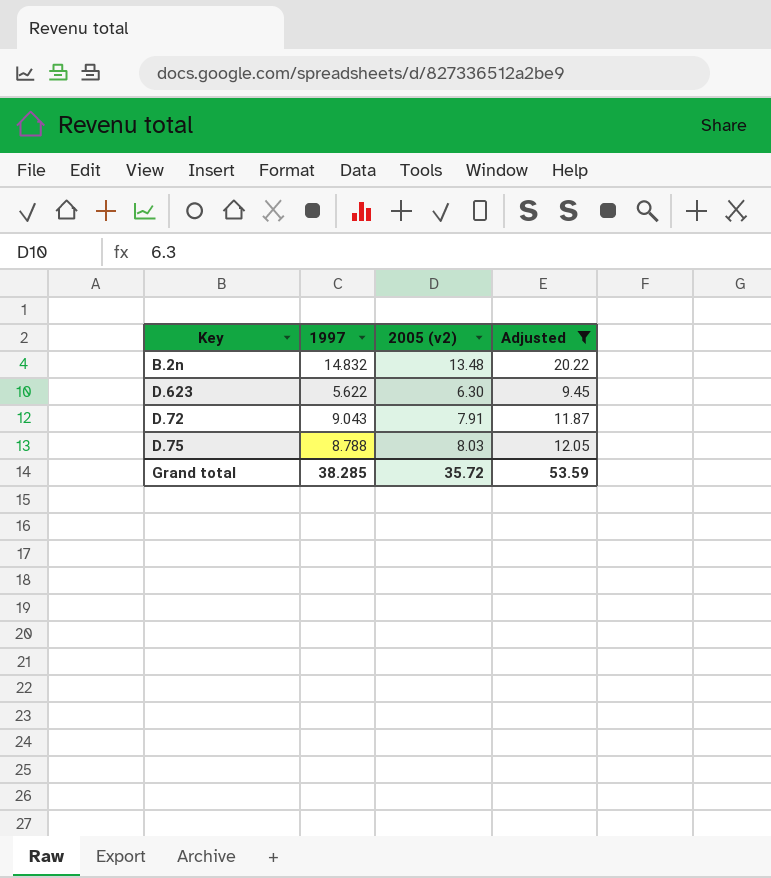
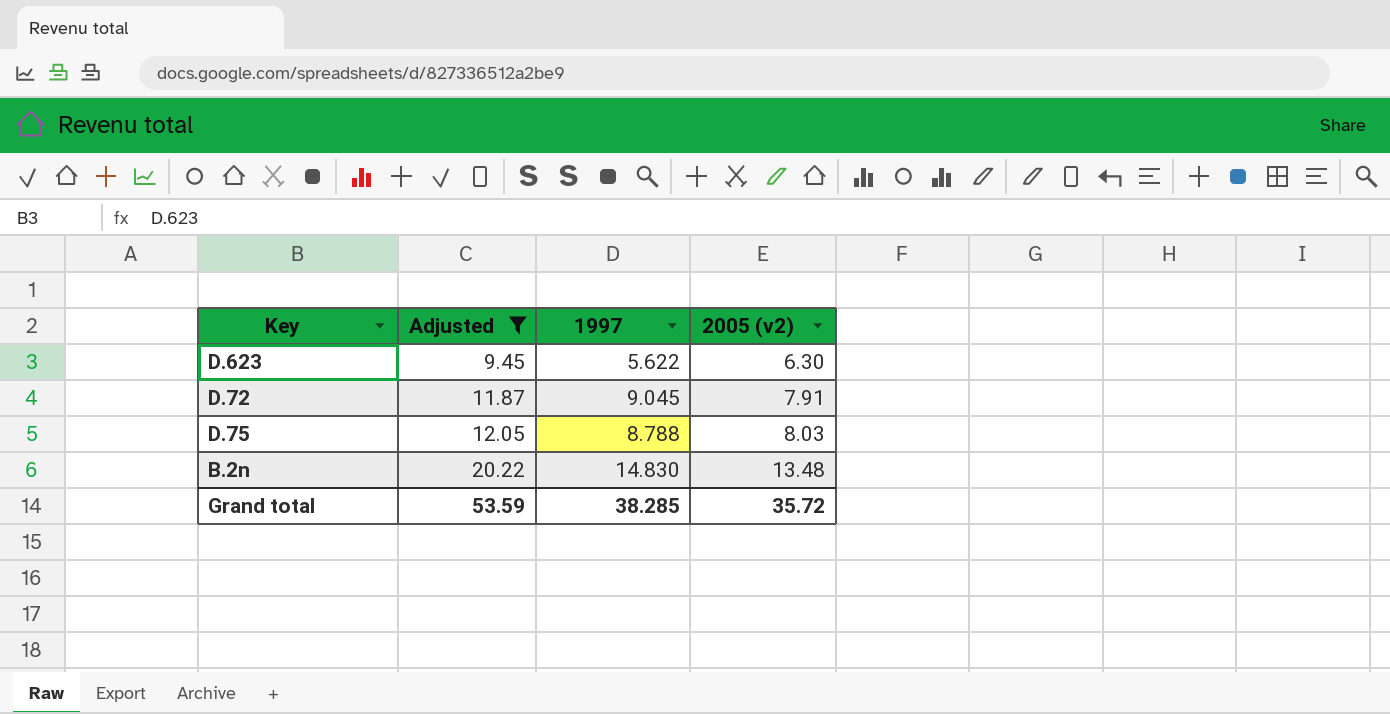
row order: none -> Adjusted ascending
column Adjusted | position: 4 -> 2
D.72 | 1997: 9.043 -> 9.045
B.2n | 1997: 14.832 -> 14.830

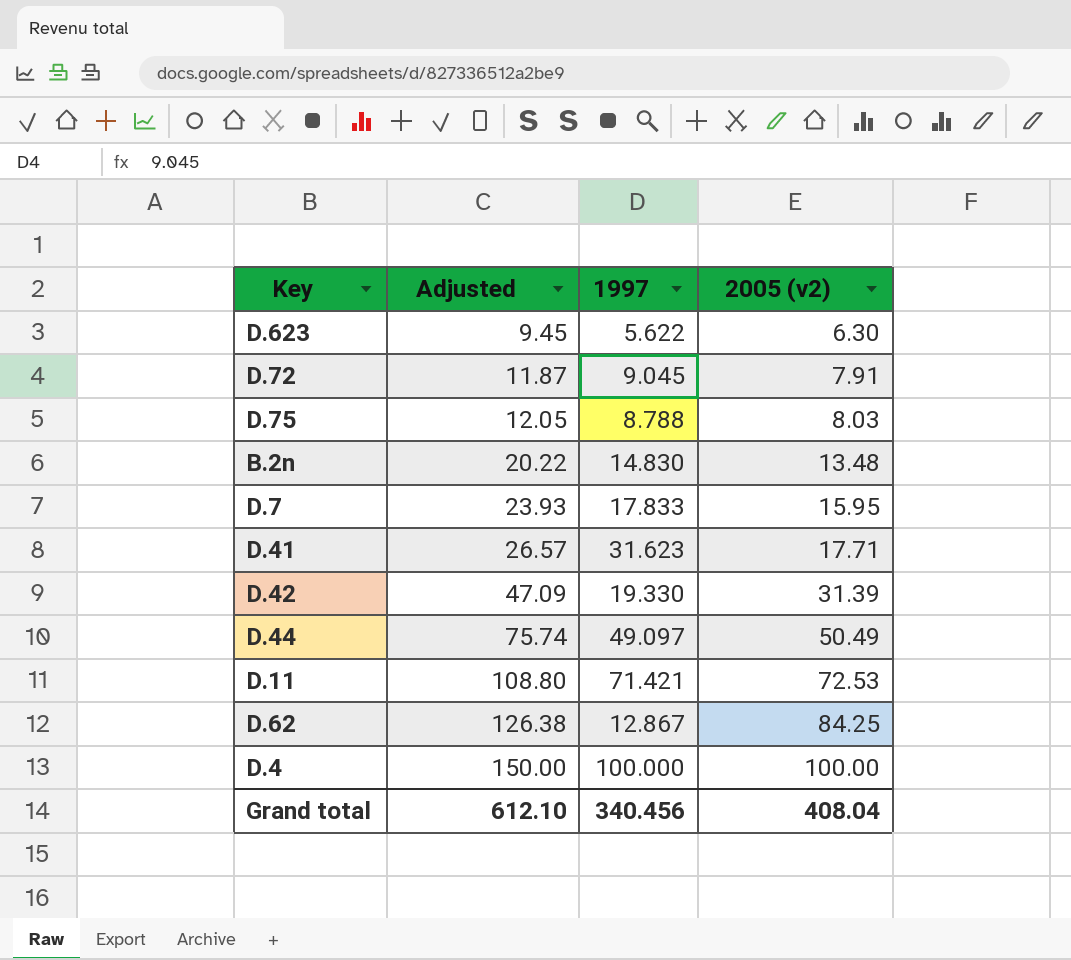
filter: Adjusted <= 20.22 -> none
Grand total | Adjusted: 53.59 -> 612.10
Grand total | 1997: 38.285 -> 340.456
Grand total | 2005 (v2): 35.72 -> 408.04

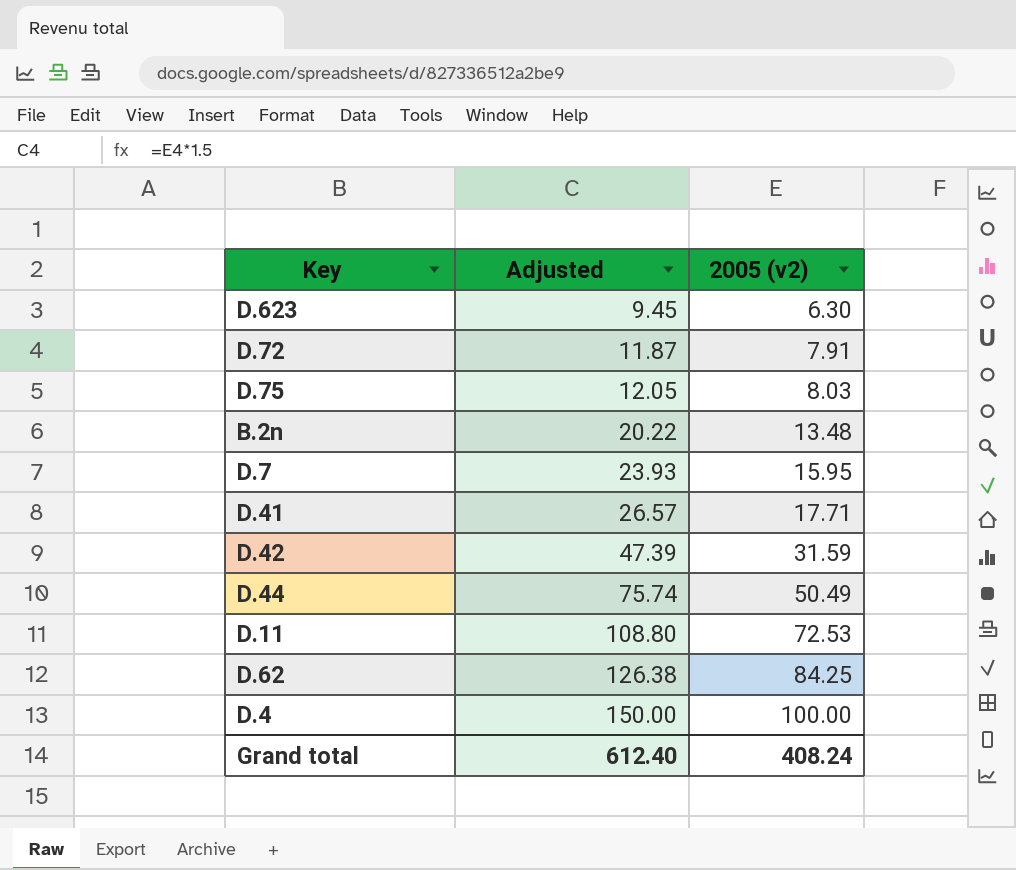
column 1997 | position: 3 -> none
D.42 | Adjusted: 47.09 -> 47.39
D.42 | 2005 (v2): 31.39 -> 31.59
Grand total | Adjusted: 612.10 -> 612.40
Grand total | 2005 (v2): 408.04 -> 408.24

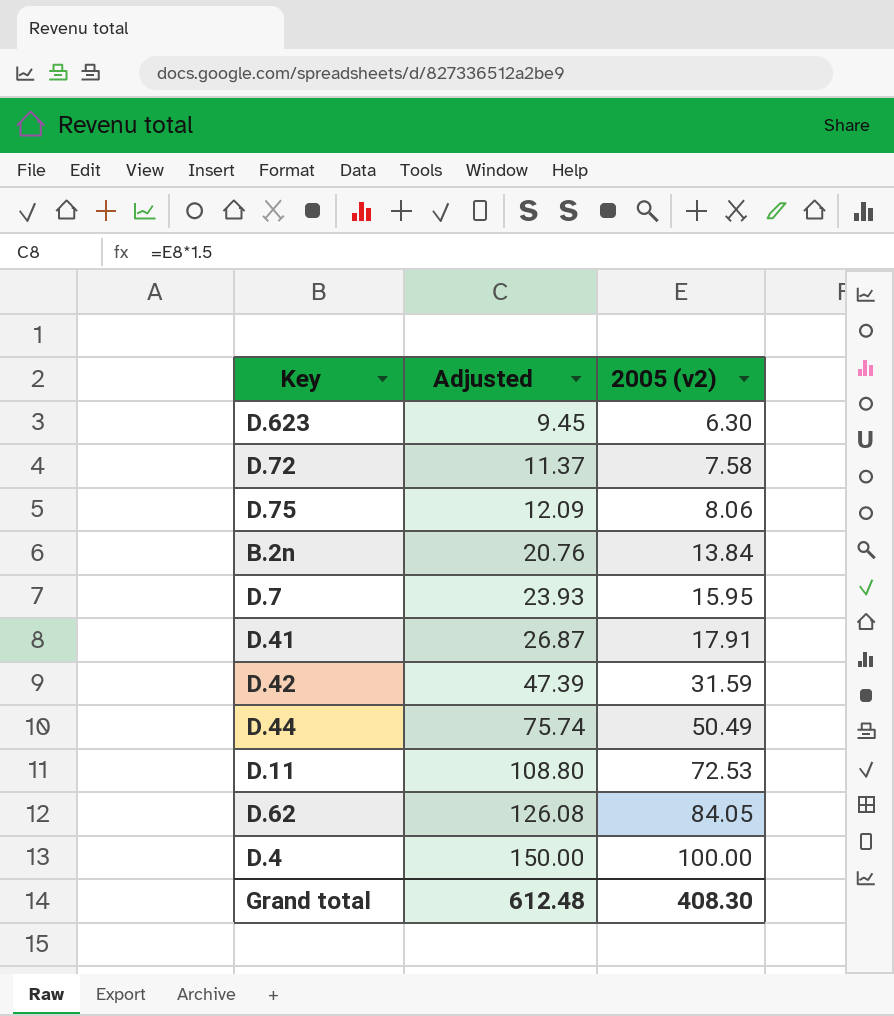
D.72 | Adjusted: 11.87 -> 11.37
D.72 | 2005 (v2): 7.91 -> 7.58
D.75 | Adjusted: 12.05 -> 12.09
D.75 | 2005 (v2): 8.03 -> 8.06
B.2n | Adjusted: 20.22 -> 20.76
B.2n | 2005 (v2): 13.48 -> 13.84
D.41 | Adjusted: 26.57 -> 26.87
D.41 | 2005 (v2): 17.71 -> 17.91
D.62 | Adjusted: 126.38 -> 126.08
D.62 | 2005 (v2): 84.25 -> 84.05
Grand total | Adjusted: 612.40 -> 612.48
Grand total | 2005 (v2): 408.24 -> 408.30

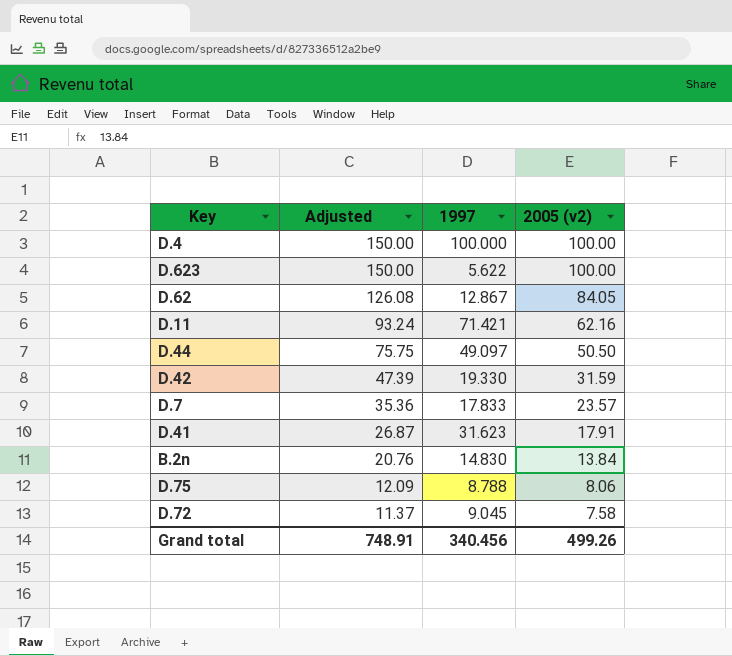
row order: Adjusted ascending -> Adjusted descending
column 1997 | position: none -> 3
D.623 | Adjusted: 9.45 -> 150.00
D.623 | 2005 (v2): 6.30 -> 100.00
D.11 | Adjusted: 108.80 -> 93.24
D.11 | 2005 (v2): 72.53 -> 62.16
D.44 | Adjusted: 75.74 -> 75.75
D.44 | 2005 (v2): 50.49 -> 50.50
D.7 | Adjusted: 23.93 -> 35.36
D.7 | 2005 (v2): 15.95 -> 23.57
Grand total | Adjusted: 612.48 -> 748.91
Grand total | 2005 (v2): 408.30 -> 499.26

